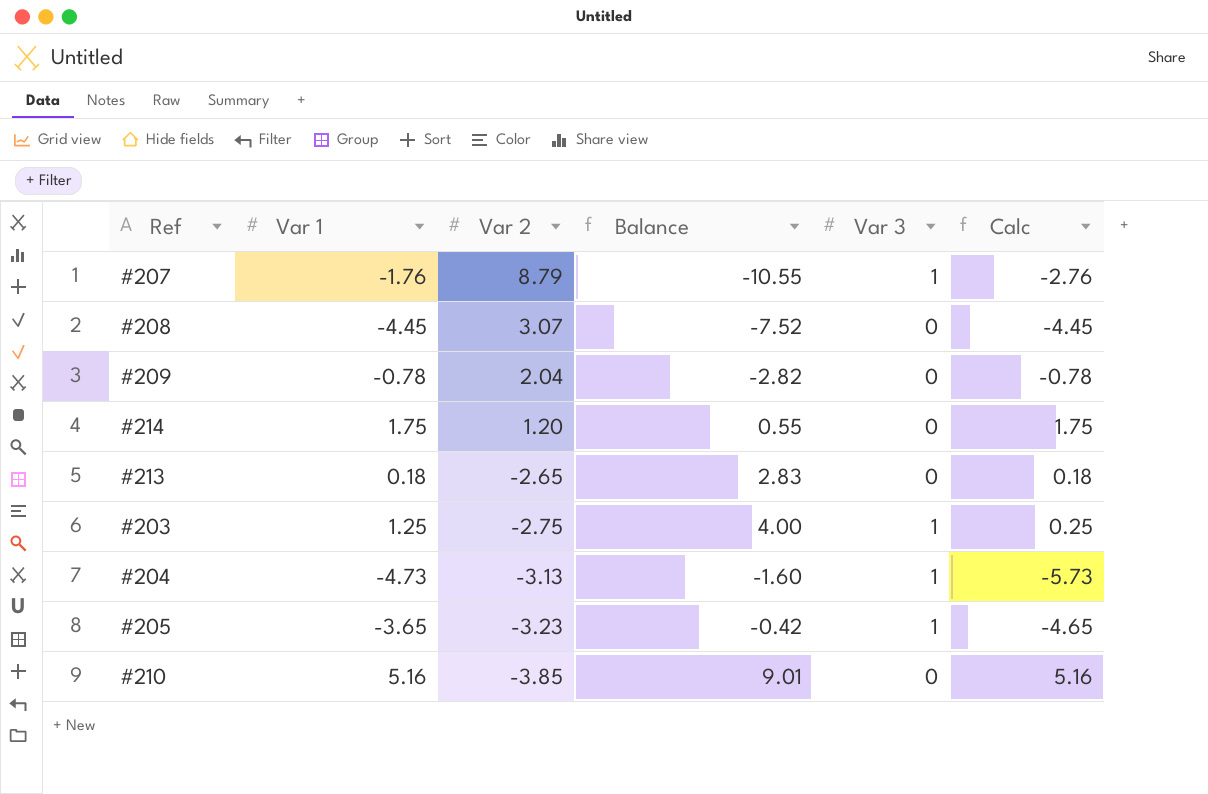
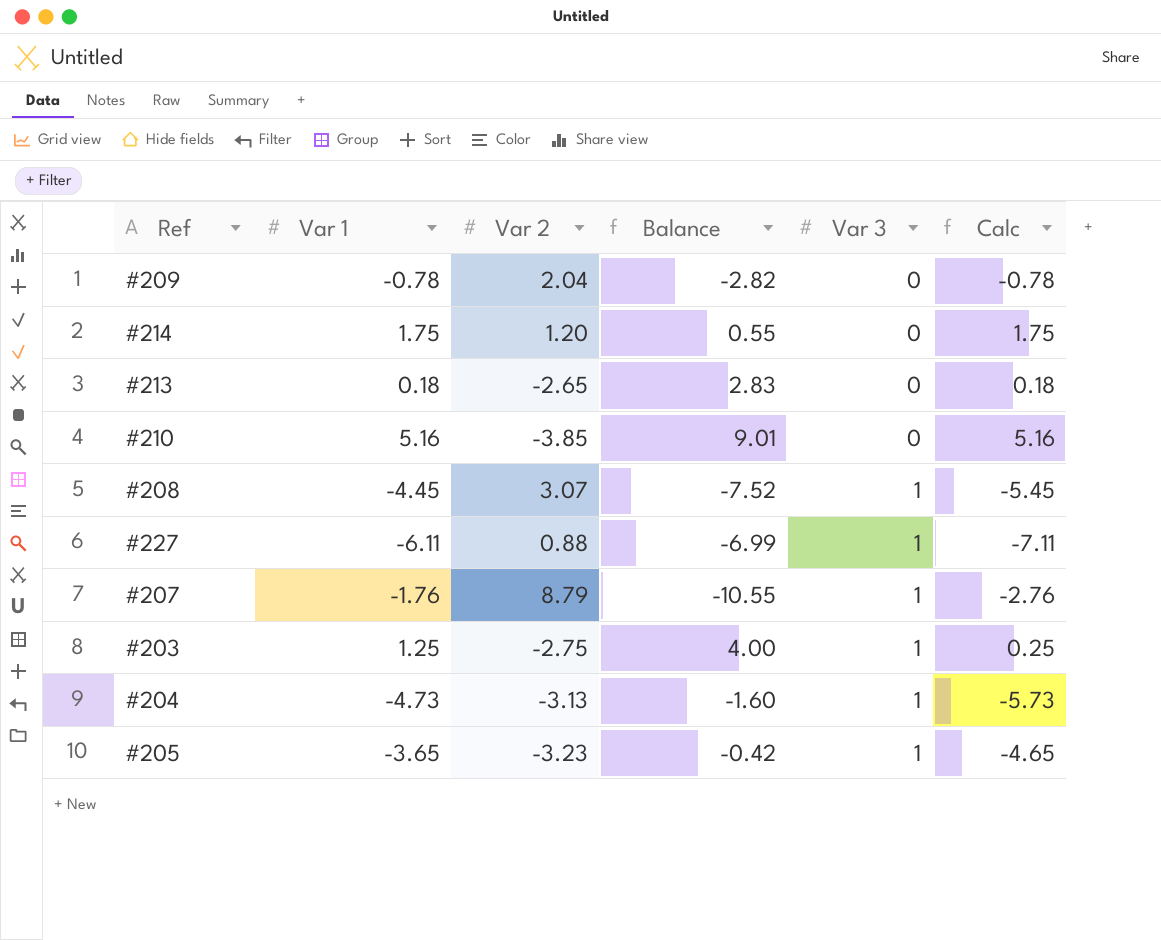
row order: Var 2 descending -> Var 3 ascending
#208 | Var 3: 0 -> 1
#208 | Calc: -4.45 -> -5.45
row #227: none -> -6.11 | 0.88 | -6.99 | 1 | -7.11

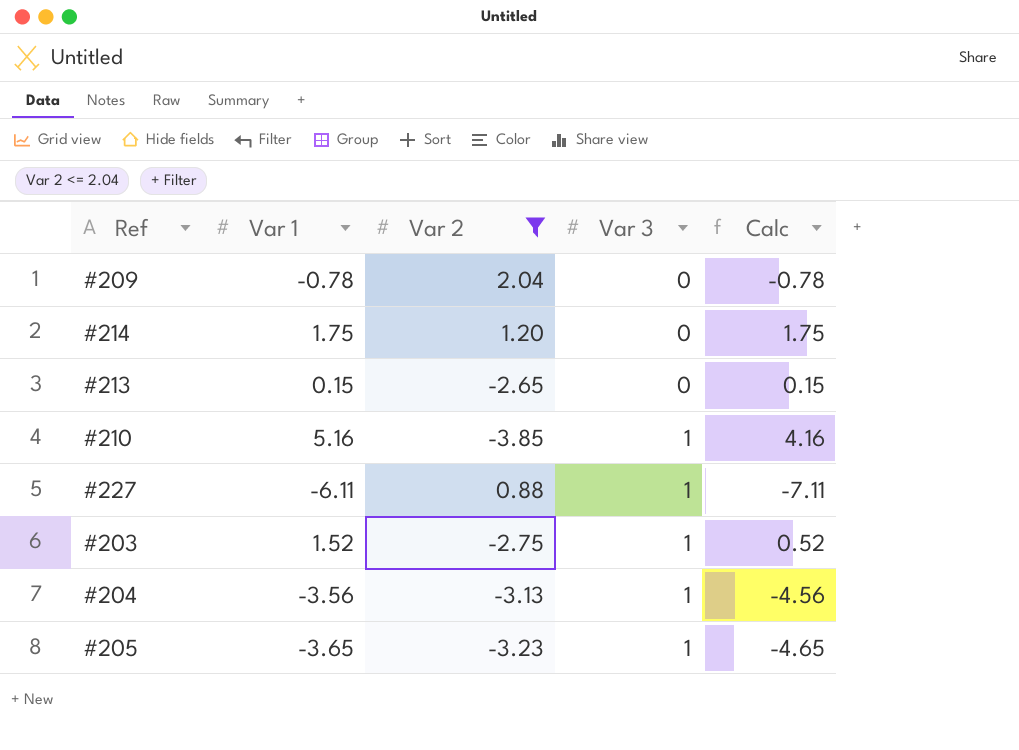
filter: none -> Var 2 <= 2.04
column Balance | formula: [Var 1] - [Var 2] -> none
#213 | Var 1: 0.18 -> 0.15
#213 | Calc: 0.18 -> 0.15
#210 | Var 3: 0 -> 1
#210 | Calc: 5.16 -> 4.16
#203 | Var 1: 1.25 -> 1.52
#203 | Calc: 0.25 -> 0.52
#204 | Var 1: -4.73 -> -3.56
#204 | Calc: -5.73 -> -4.56

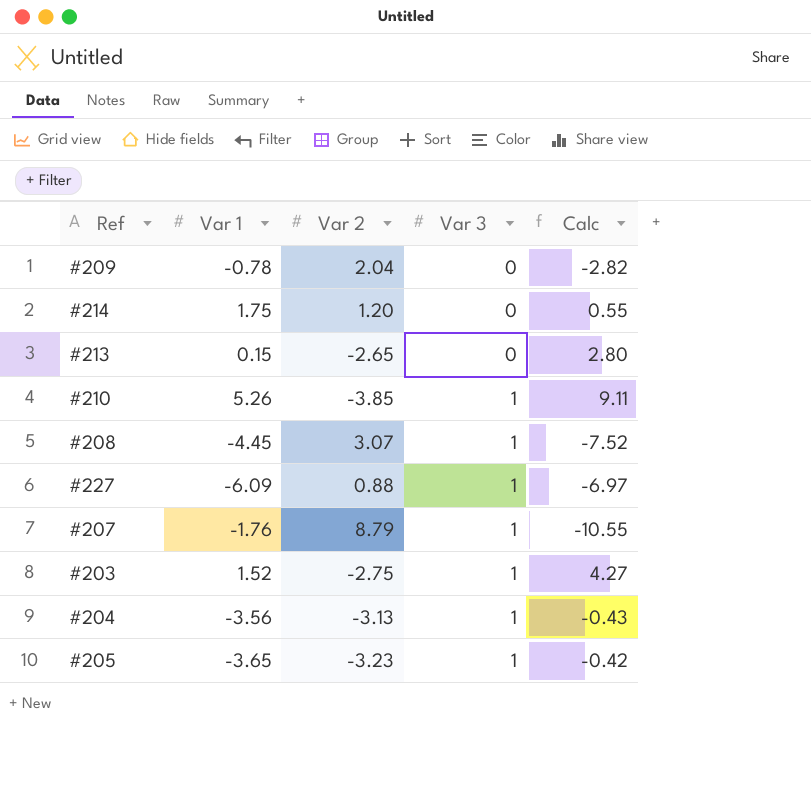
filter: Var 2 <= 2.04 -> none
column Calc | formula: [Var 1] - [Var 3] -> [Var 1] - [Var 2]
#210 | Var 1: 5.16 -> 5.26
#227 | Var 1: -6.11 -> -6.09

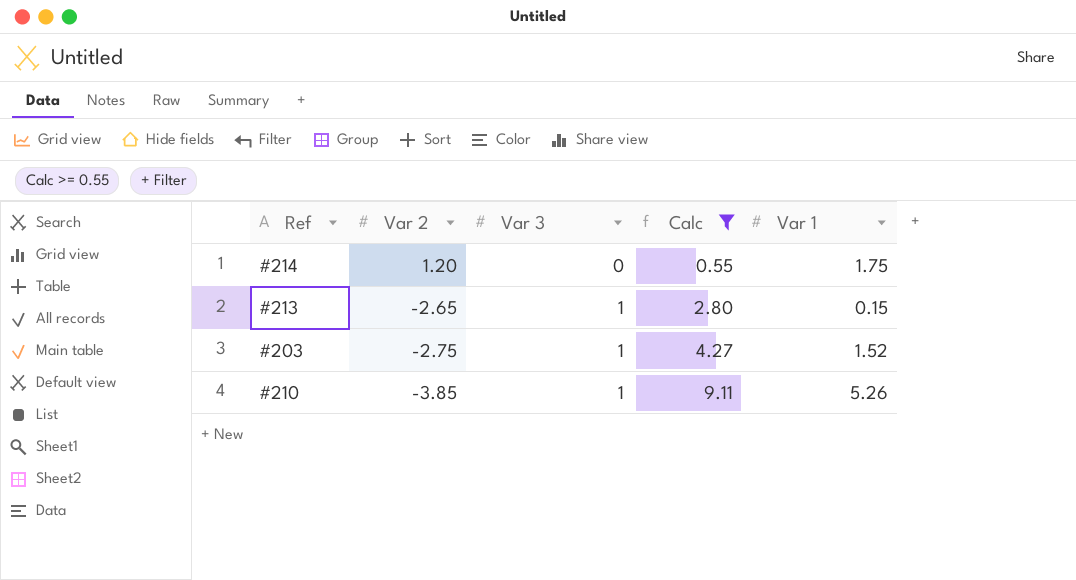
filter: none -> Calc >= 0.55
row order: Var 3 ascending -> Var 2 descending
column Var 1 | position: 2 -> 5
#213 | Var 3: 0 -> 1

